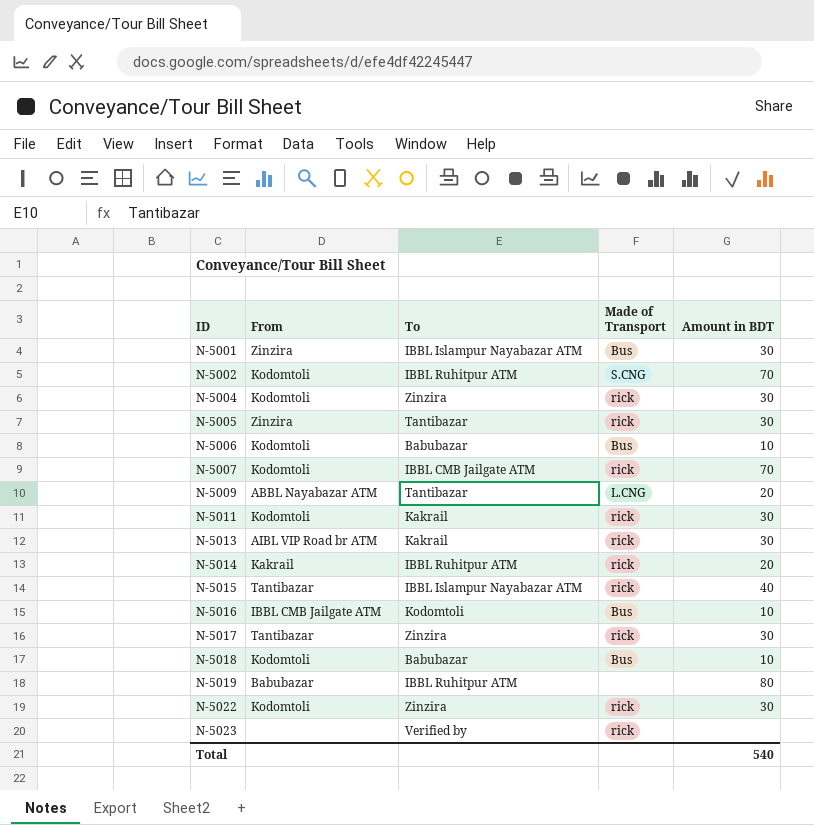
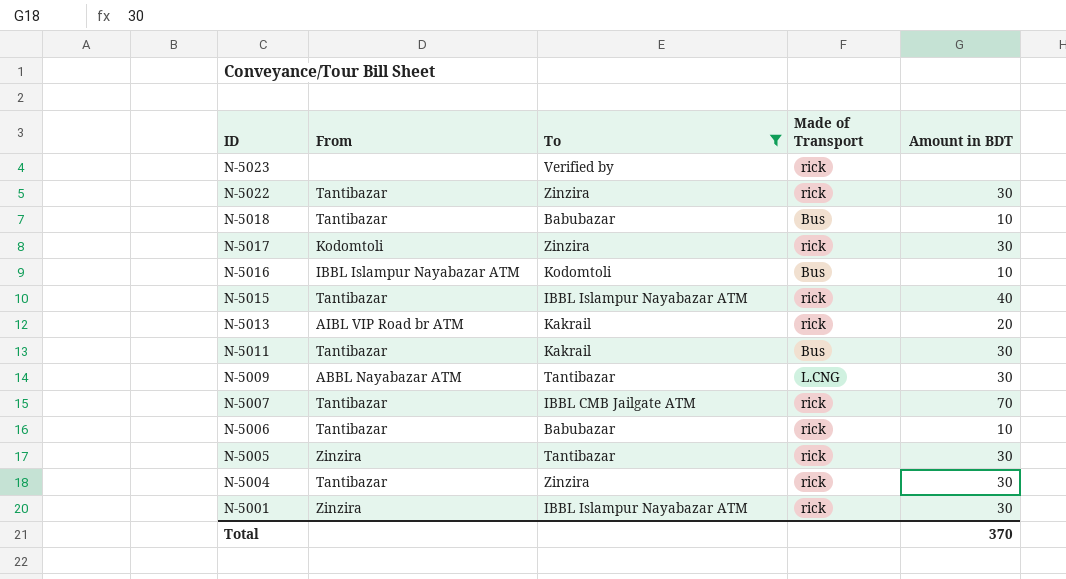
filter: none -> To != IBBL Ruhitpur ATM
row order: ID ascending -> ID descending
N-5022 | From: Kodomtoli -> Tantibazar
N-5018 | From: Kodomtoli -> Tantibazar
N-5017 | From: Tantibazar -> Kodomtoli
N-5016 | From: IBBL CMB Jailgate ATM -> IBBL Islampur Nayabazar ATM
N-5013 | Amount in BDT: 30 -> 20
N-5011 | From: Kodomtoli -> Tantibazar
N-5011 | Made of Transport: rick -> Bus
N-5009 | Amount in BDT: 20 -> 30
N-5007 | From: Kodomtoli -> Tantibazar
N-5006 | From: Kodomtoli -> Tantibazar
N-5006 | Made of Transport: Bus -> rick
N-5004 | From: Kodomtoli -> Tantibazar
N-5001 | Made of Transport: Bus -> rick
Total | Amount in BDT: 540 -> 370

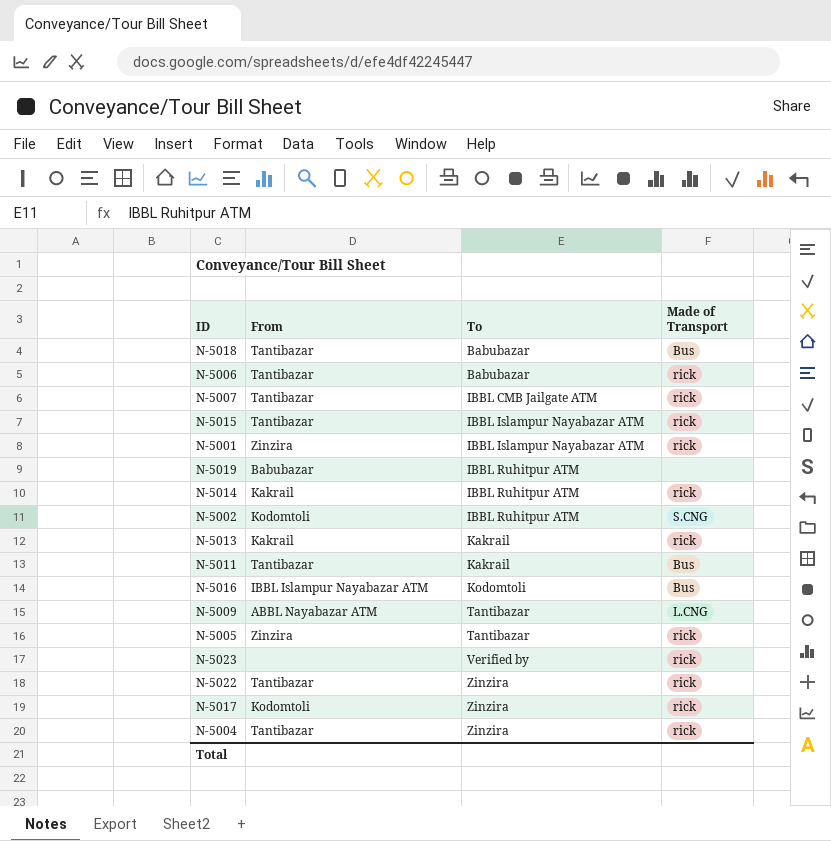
filter: To != IBBL Ruhitpur ATM -> none
row order: ID descending -> To ascending
column Amount in BDT | position: 5 -> none
N-5013 | From: AIBL VIP Road br ATM -> Kakrail

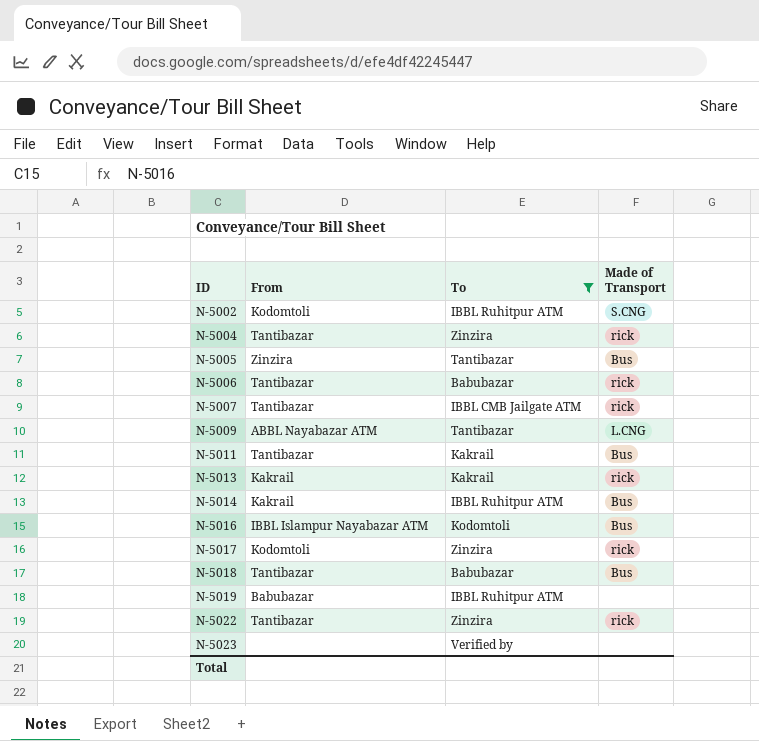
filter: none -> To != IBBL Islampur Nayabazar ATM
row order: To ascending -> ID ascending
N-5005 | Made of Transport: rick -> Bus
N-5014 | Made of Transport: rick -> Bus
N-5023 | Made of Transport: rick -> none

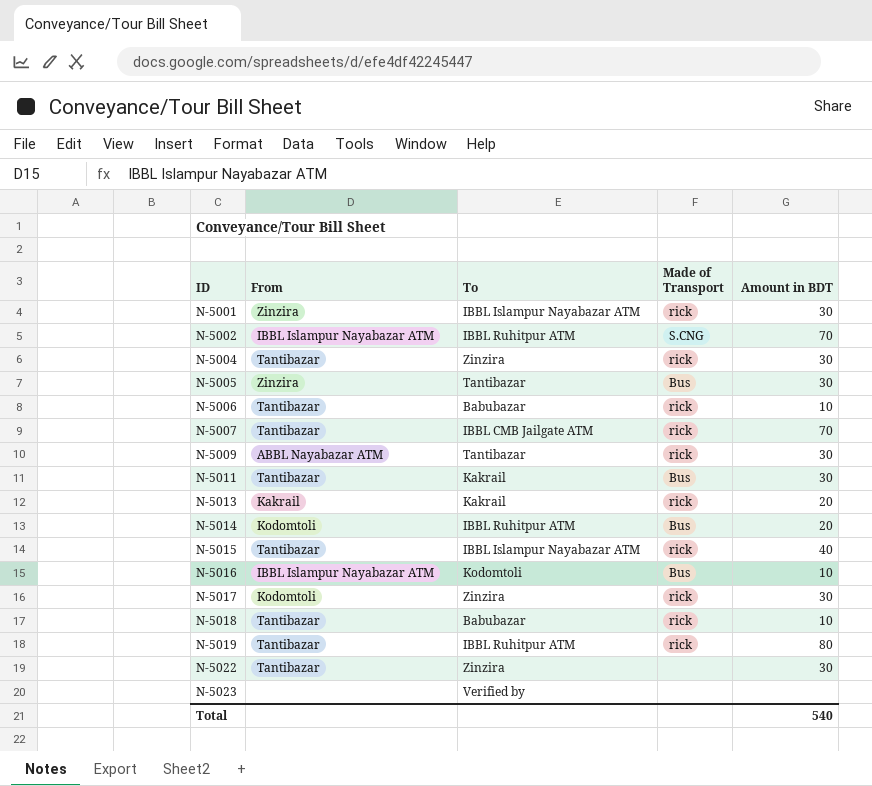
filter: To != IBBL Islampur Nayabazar ATM -> none
column Amount in BDT | position: none -> 5
N-5002 | From: Kodomtoli -> IBBL Islampur Nayabazar ATM
N-5009 | Made of Transport: L.CNG -> rick
N-5014 | From: Kakrail -> Kodomtoli
N-5018 | Made of Transport: Bus -> rick
N-5019 | From: Babubazar -> Tantibazar
N-5019 | Made of Transport: none -> rick
N-5022 | Made of Transport: rick -> none

